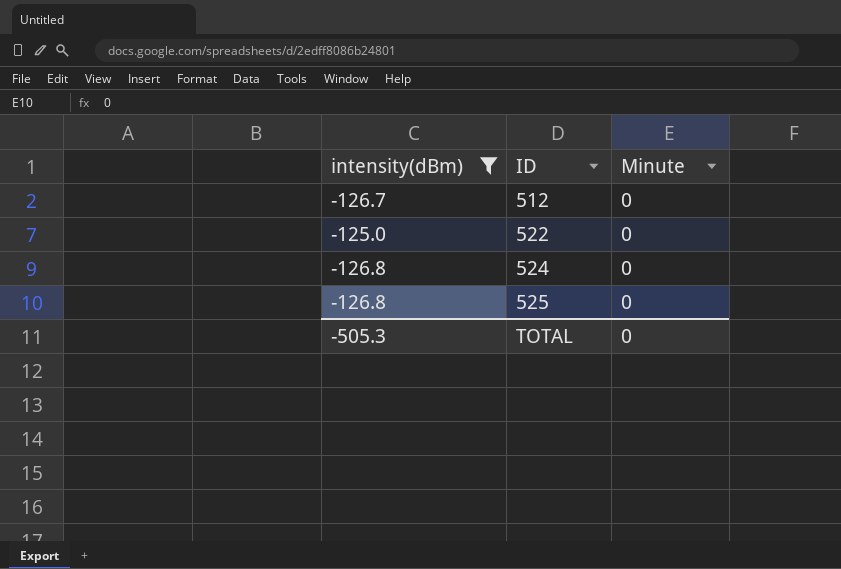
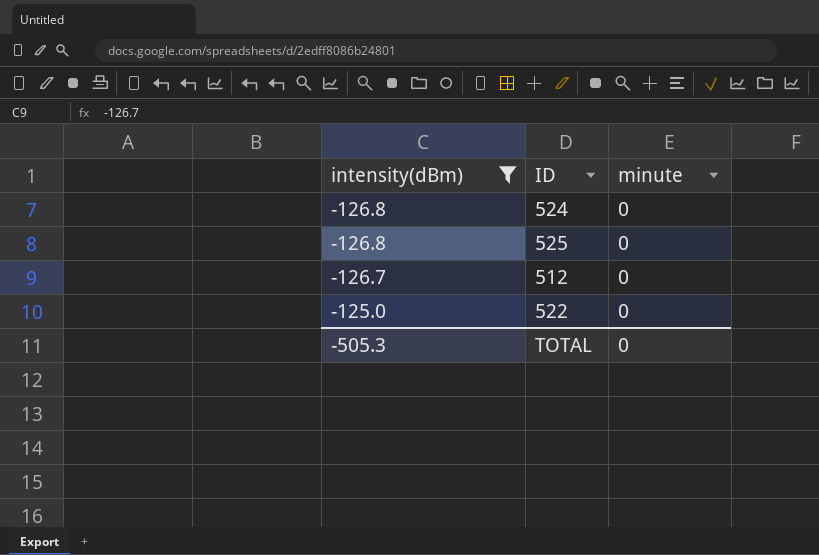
row order: ID ascending -> intensity(dBm) ascending
column name: Minute -> minute

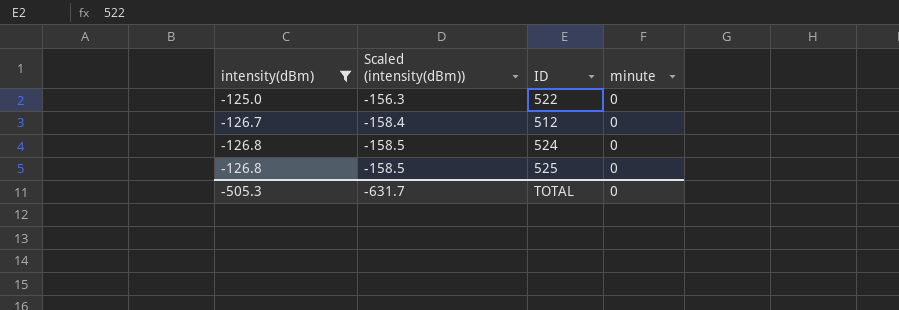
row order: intensity(dBm) ascending -> intensity(dBm) descending
column Scaled (intensity(dBm)) | formula: none -> [intensity(dBm)] * 1.25

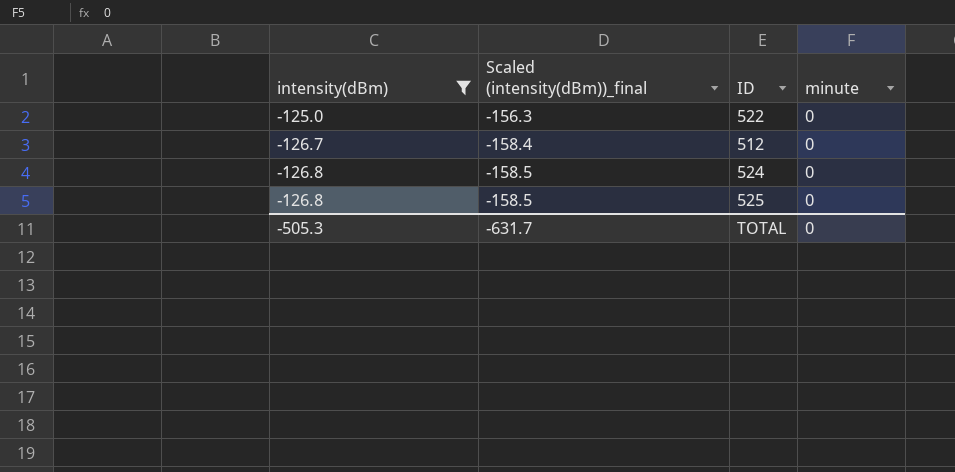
column name: Scaled (intensity(dBm)) -> Scaled (intensity(dBm))_final

